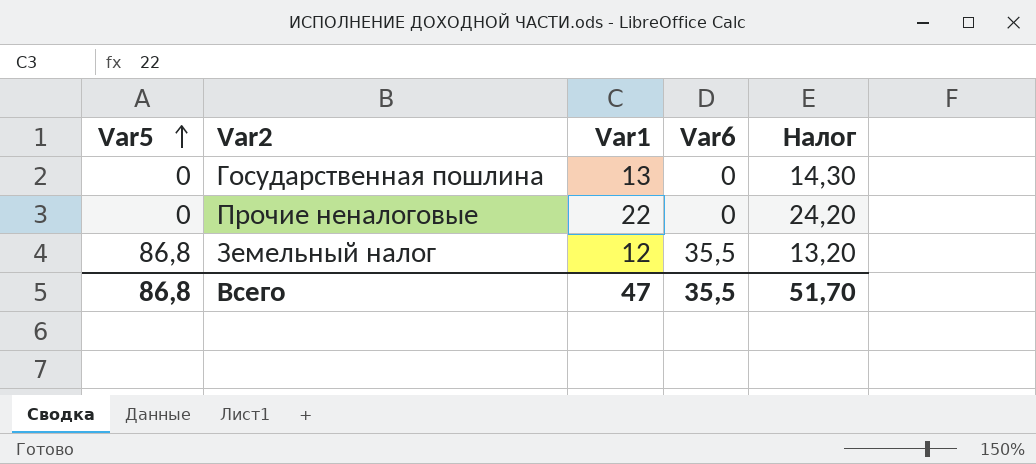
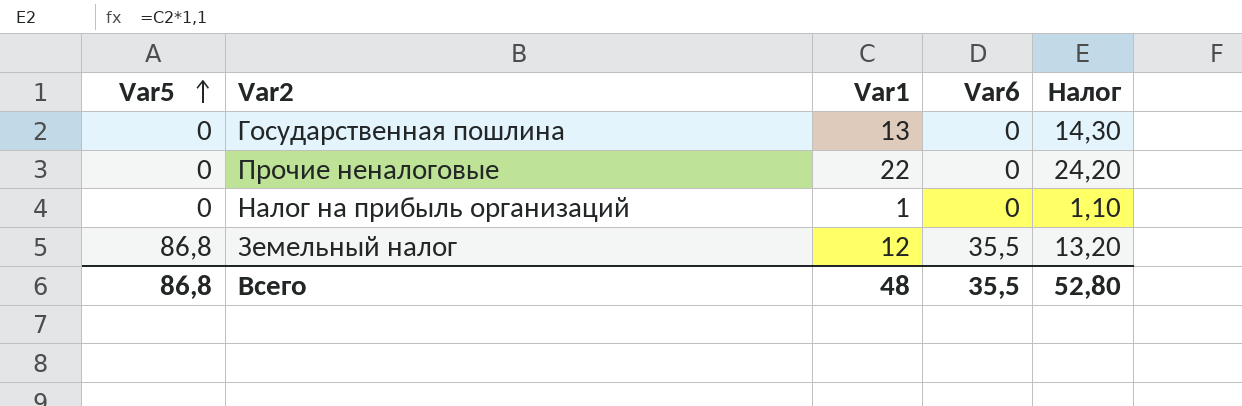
row Налог на прибыль организаций: none -> 0 | 1 | 0 | 1,10
Всего | Var1: 47 -> 48
Всего | Налог: 51,70 -> 52,80

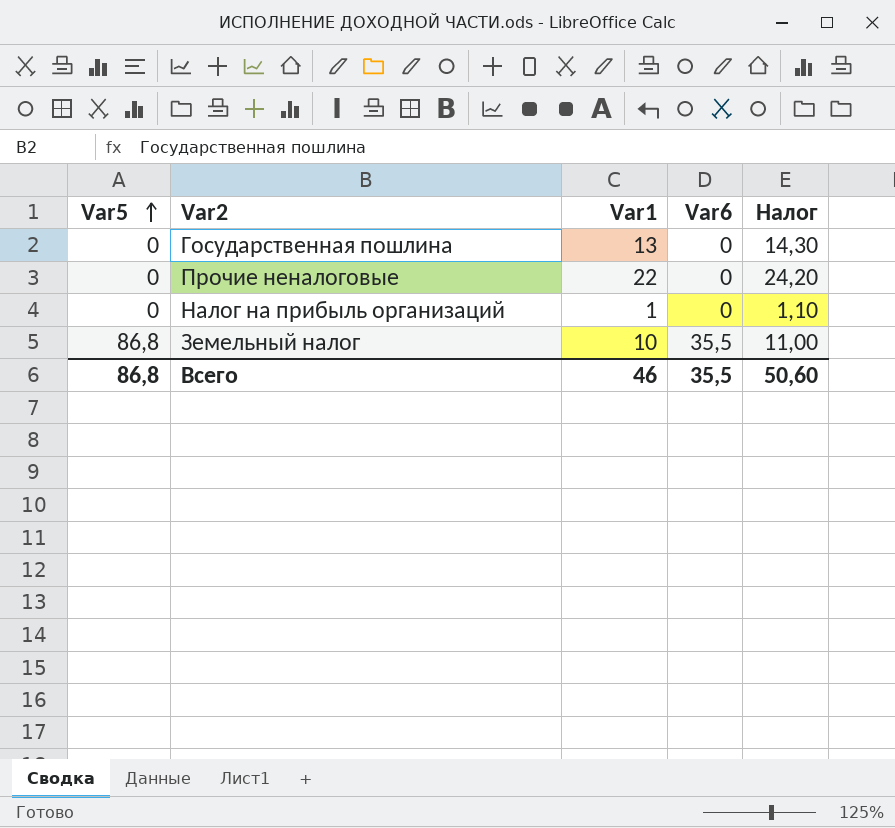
Земельный налог | Var1: 12 -> 10
Земельный налог | Налог: 13,20 -> 11,00
Всего | Var1: 48 -> 46
Всего | Налог: 52,80 -> 50,60

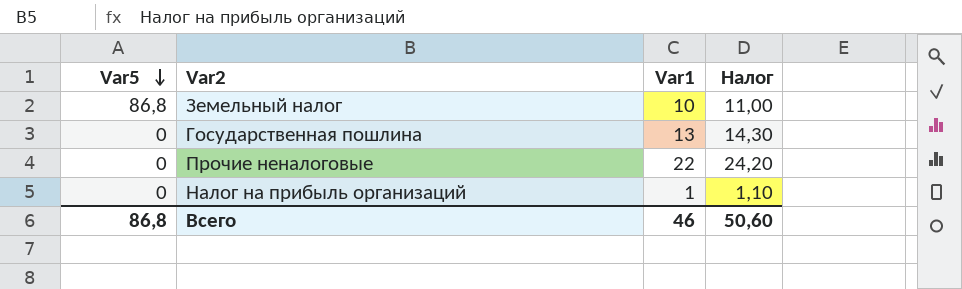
row order: Var5 ascending -> Var5 descending
column Var6 | position: 4 -> none

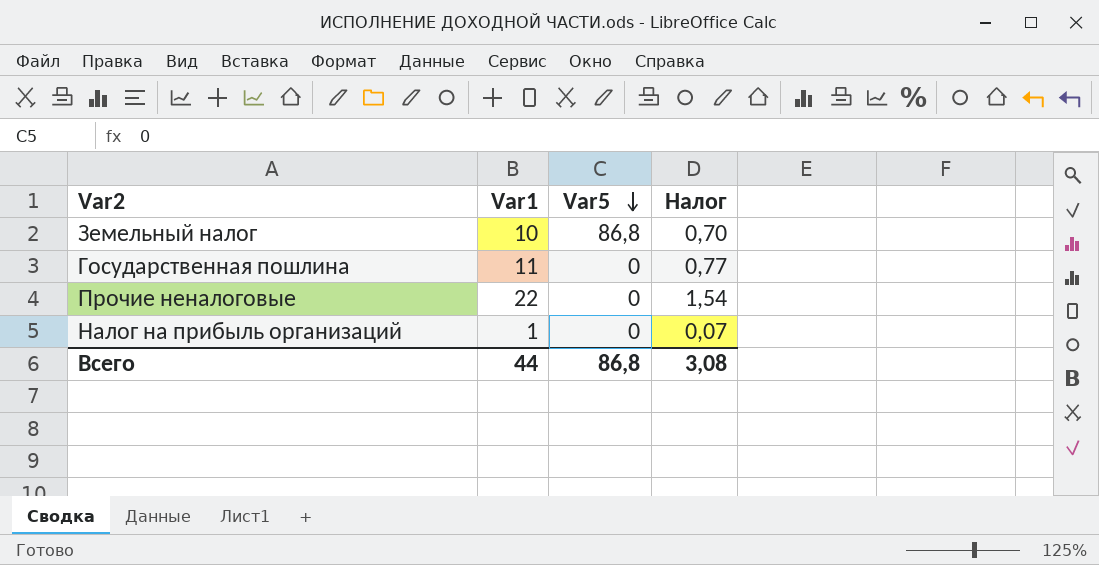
column Var5 | position: 1 -> 3
column Налог | formula: [Var1] * 1,1 -> [Var1] * 0,07
Государственная пошлина | Var1: 13 -> 11
Всего | Var1: 46 -> 44
Всего | Налог: 50,60 -> 3,08

